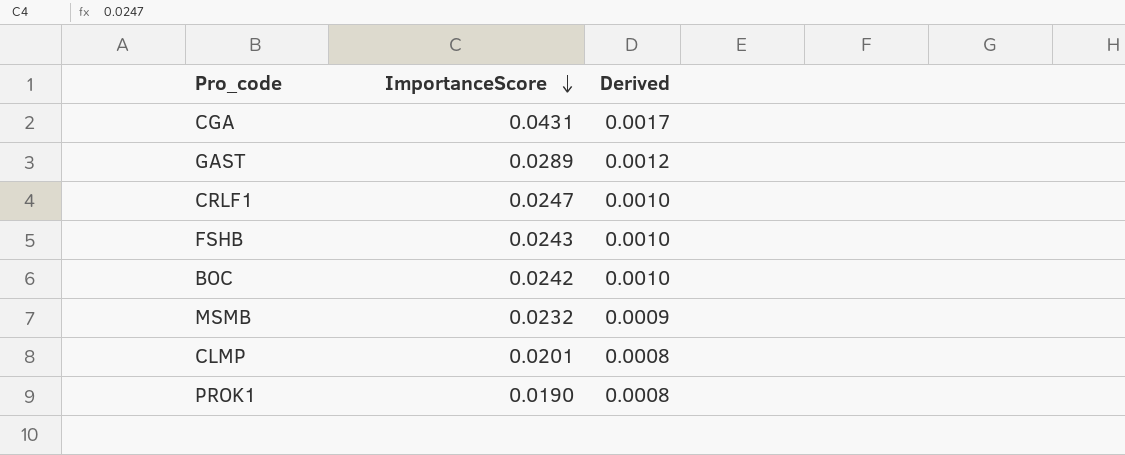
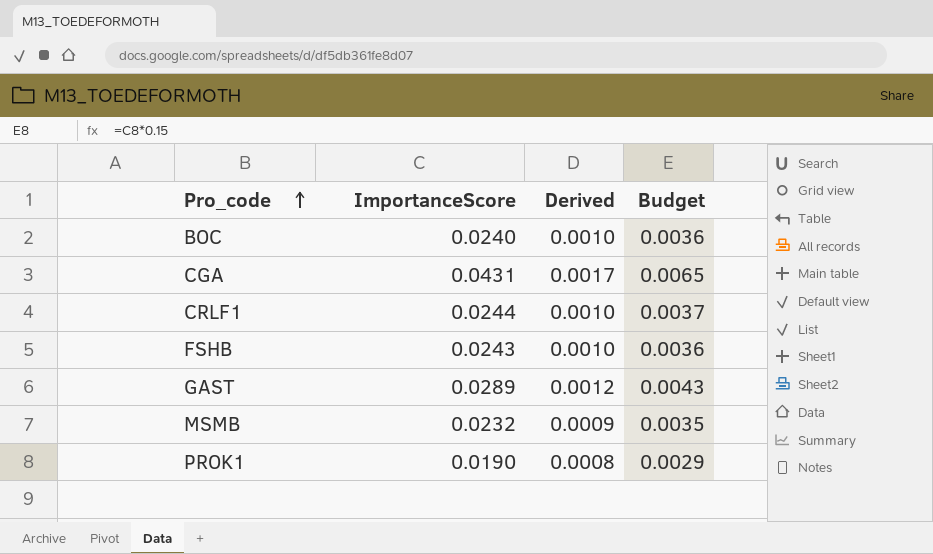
row order: ImportanceScore descending -> Pro_code ascending
column Budget | formula: none -> [ImportanceScore] * 0.15
row CLMP: 0.0201 | 0.0008 -> none
BOC | ImportanceScore: 0.0242 -> 0.0240
CRLF1 | ImportanceScore: 0.0247 -> 0.0244

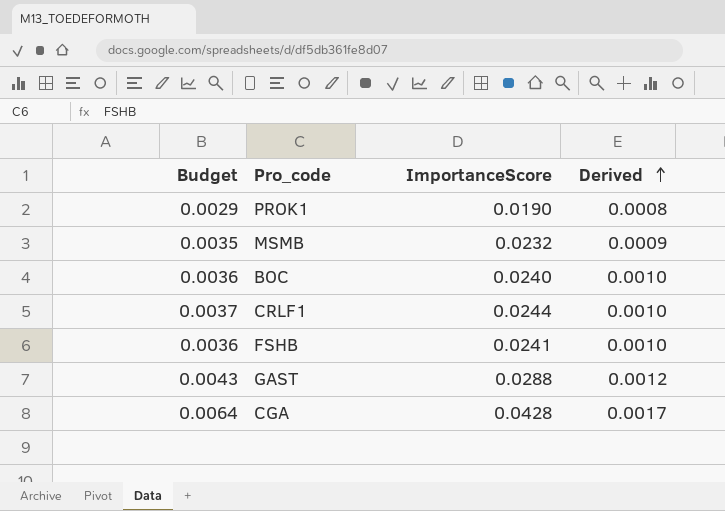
row order: Pro_code ascending -> Derived ascending
column Budget | position: 4 -> 1
FSHB | ImportanceScore: 0.0243 -> 0.0241
GAST | ImportanceScore: 0.0289 -> 0.0288
CGA | Budget: 0.0065 -> 0.0064
CGA | ImportanceScore: 0.0431 -> 0.0428

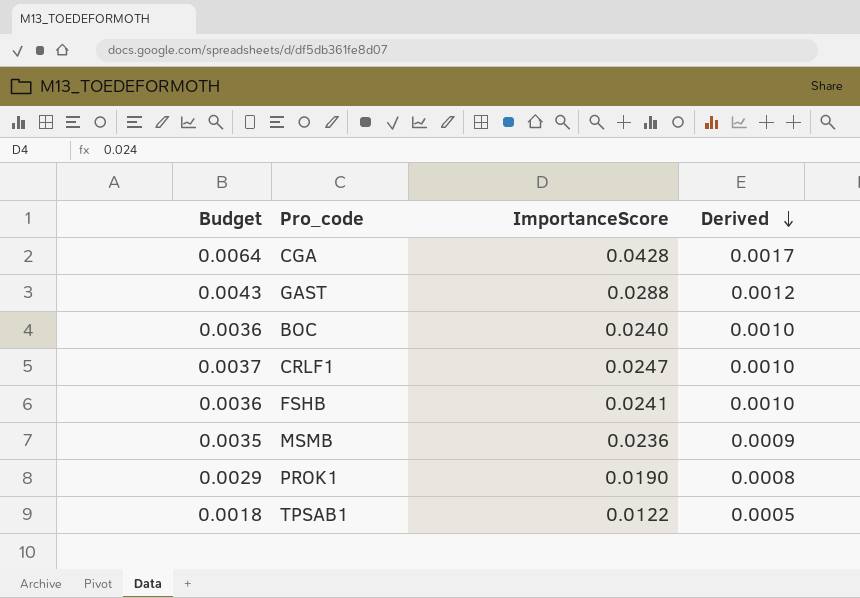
row order: Derived ascending -> Derived descending
CRLF1 | ImportanceScore: 0.0244 -> 0.0247
MSMB | ImportanceScore: 0.0232 -> 0.0236
row TPSAB1: none -> 0.0018 | 0.0122 | 0.0005

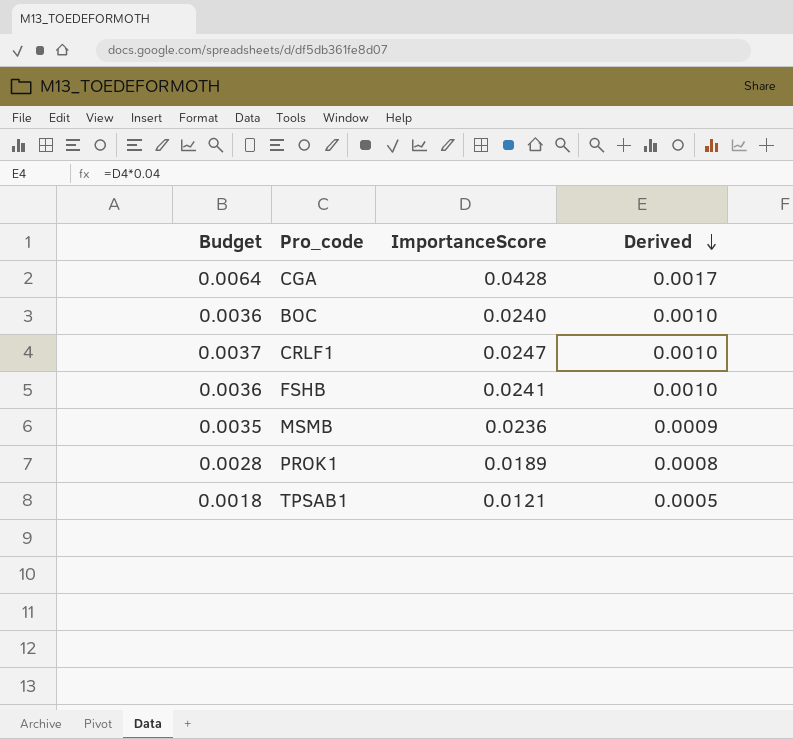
row GAST: 0.0043 | 0.0288 | 0.0012 -> none
PROK1 | Budget: 0.0029 -> 0.0028
PROK1 | ImportanceScore: 0.0190 -> 0.0189
TPSAB1 | ImportanceScore: 0.0122 -> 0.0121

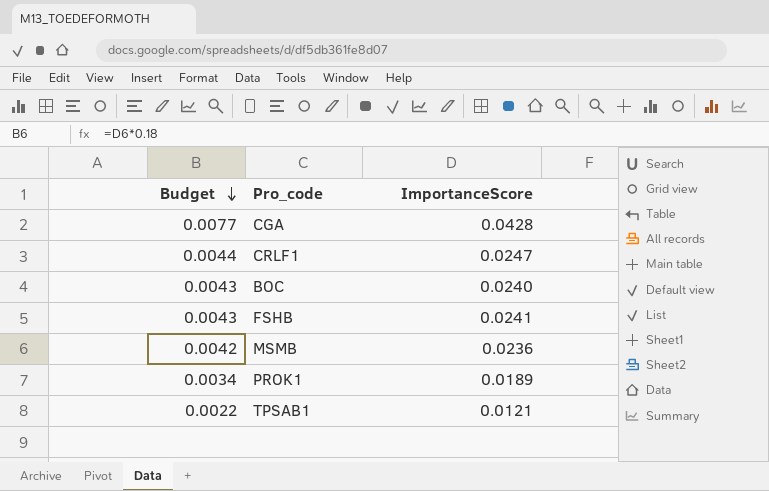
row order: Derived descending -> Budget descending
column Derived | formula: [ImportanceScore] * 0.04 -> none
column Budget | formula: [ImportanceScore] * 0.15 -> [ImportanceScore] * 0.18

